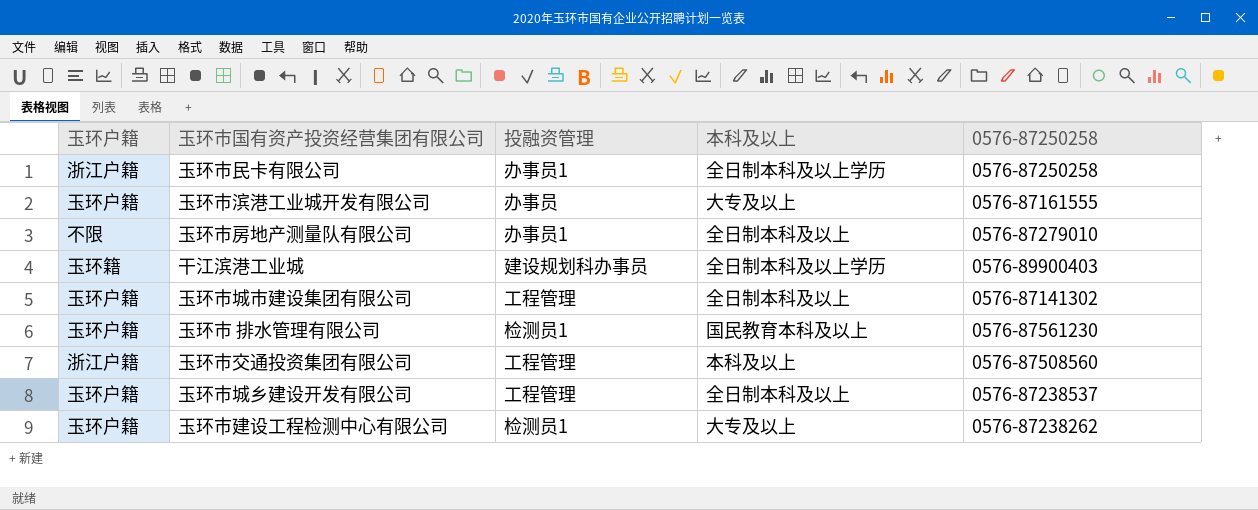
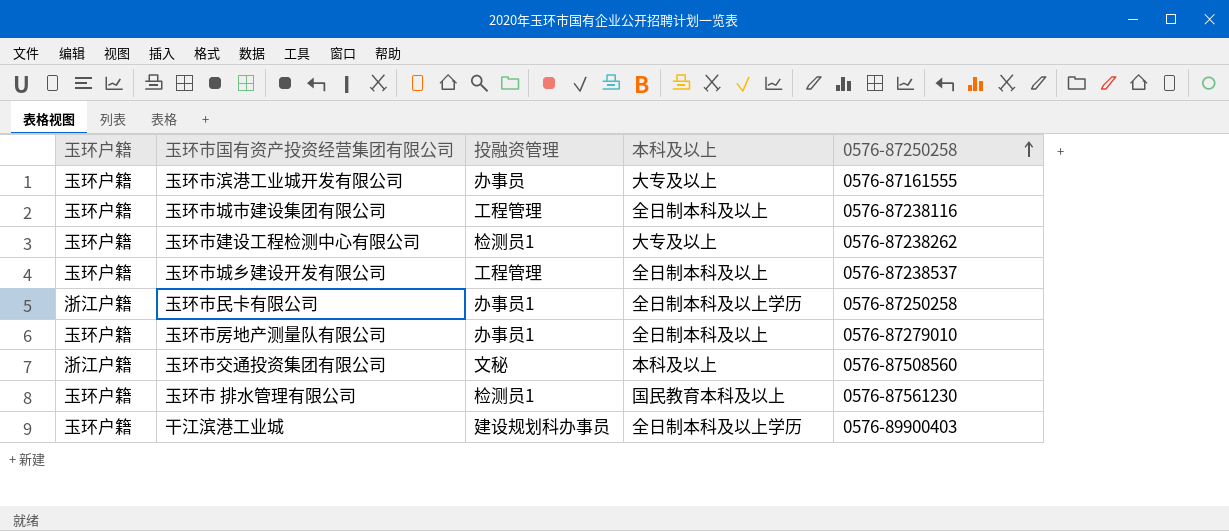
row order: none -> 0576-87250258 ascending
玉环市城市建设集团有限公司 | 0576-87250258: 0576-87141302 -> 0576-87238116
玉环市房地产测量队有限公司 | 玉环户籍: 不限 -> 玉环户籍
玉环市交通投资集团有限公司 | 投融资管理: 工程管理 -> 文秘
干江滨港工业城 | 玉环户籍: 玉环籍 -> 玉环户籍

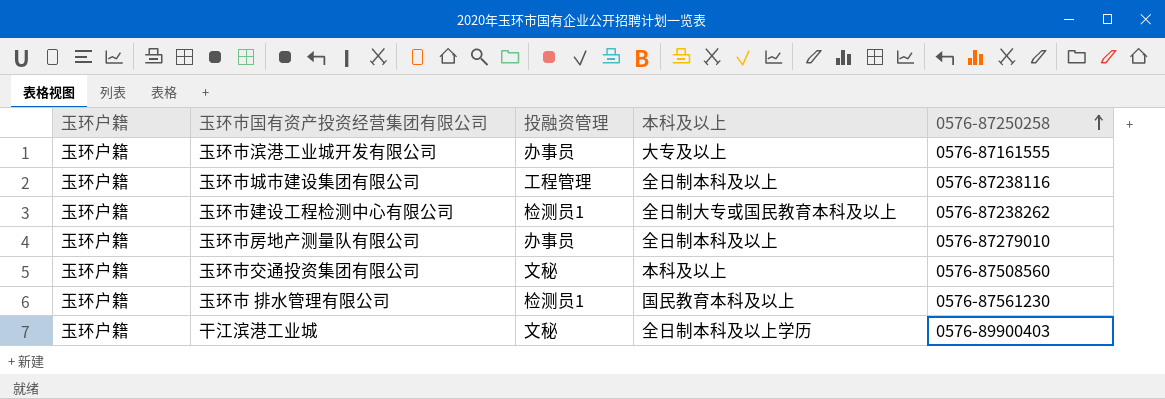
row 玉环市城乡建设开发有限公司: 玉环户籍 | 工程管理 | 全日制本科及以上 | 0576-87238537 -> none
row 玉环市民卡有限公司: 浙江户籍 | 办事员1 | 全日制本科及以上学历 | 0576-87250258 -> none
玉环市建设工程检测中心有限公司 | 本科及以上: 大专及以上 -> 全日制大专或国民教育本科及以上
玉环市房地产测量队有限公司 | 投融资管理: 办事员1 -> 办事员
玉环市交通投资集团有限公司 | 玉环户籍: 浙江户籍 -> 玉环户籍
干江滨港工业城 | 投融资管理: 建设规划科办事员 -> 文秘

